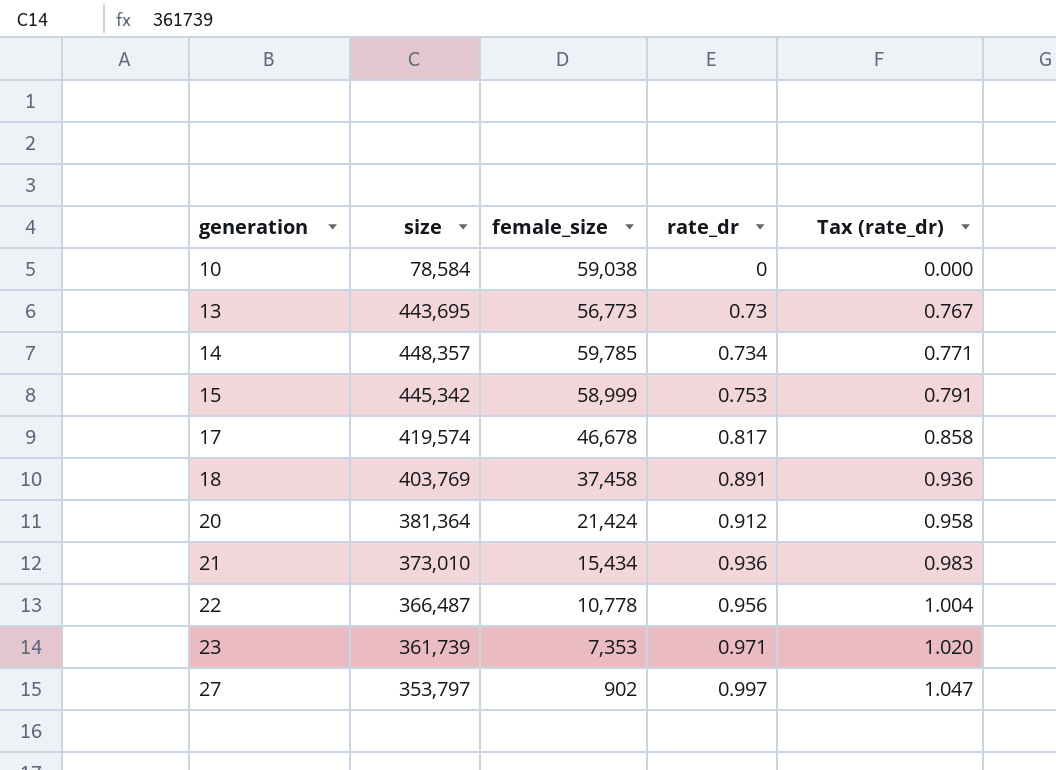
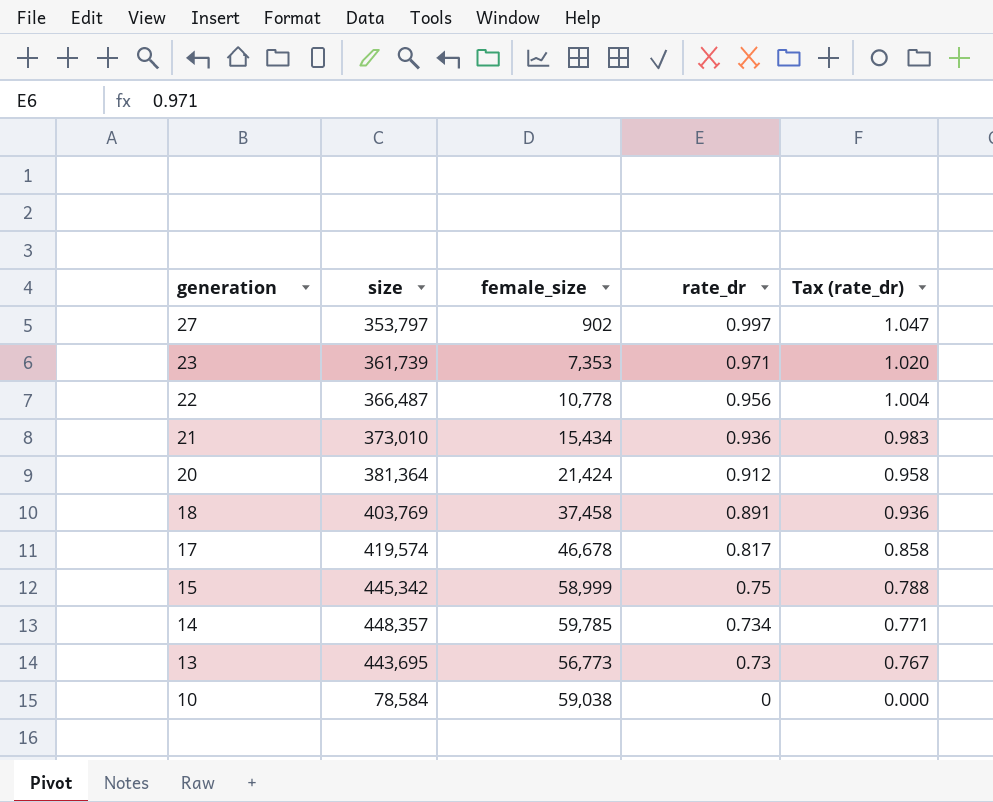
row order: generation ascending -> generation descending
15 | rate_dr: 0.753 -> 0.75
15 | Tax (rate_dr): 0.791 -> 0.788

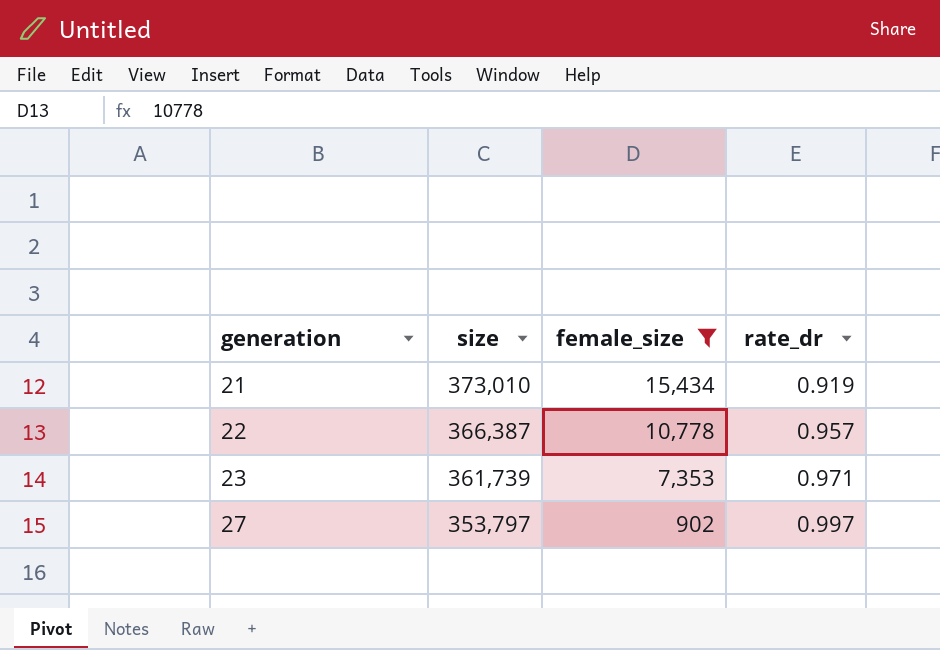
filter: none -> female_size <= 15,434
row order: generation descending -> generation ascending
column Tax (rate_dr) | formula: [rate_dr] * 1.05 -> none
21 | rate_dr: 0.936 -> 0.919
22 | size: 366,487 -> 366,387
22 | rate_dr: 0.956 -> 0.957

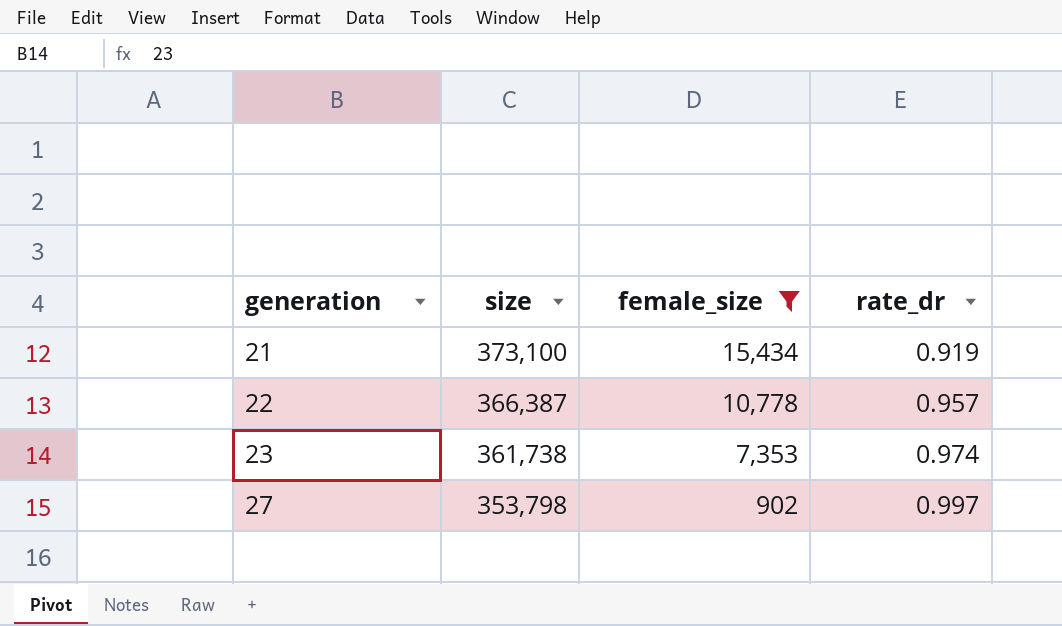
21 | size: 373,010 -> 373,100
23 | size: 361,739 -> 361,738
23 | rate_dr: 0.971 -> 0.974
27 | size: 353,797 -> 353,798

